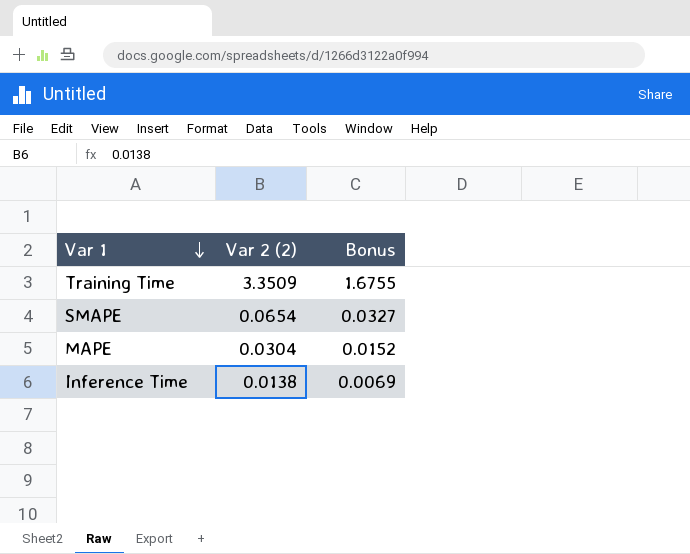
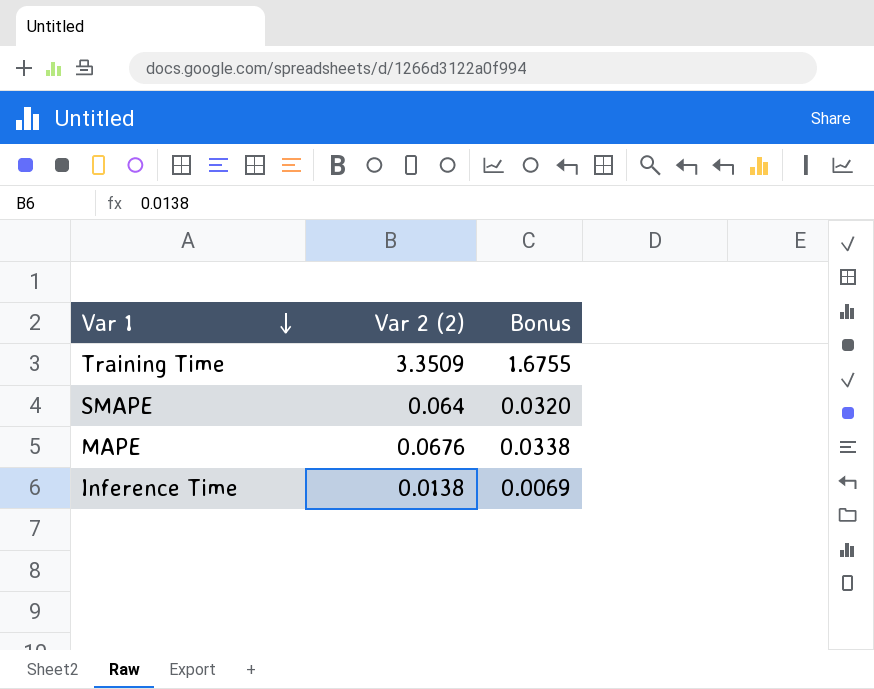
SMAPE | Var 2 (2): 0.0654 -> 0.064
SMAPE | Bonus: 0.0327 -> 0.0320
MAPE | Var 2 (2): 0.0304 -> 0.0676
MAPE | Bonus: 0.0152 -> 0.0338

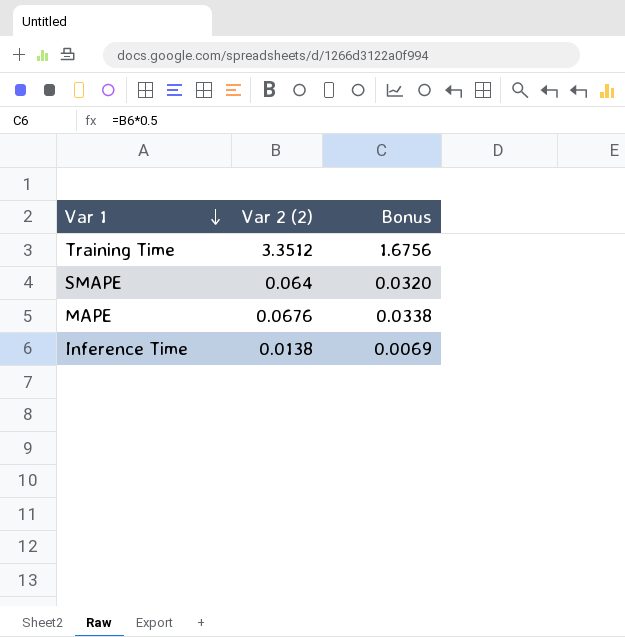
Training Time | Var 2 (2): 3.3509 -> 3.3512
Training Time | Bonus: 1.6755 -> 1.6756

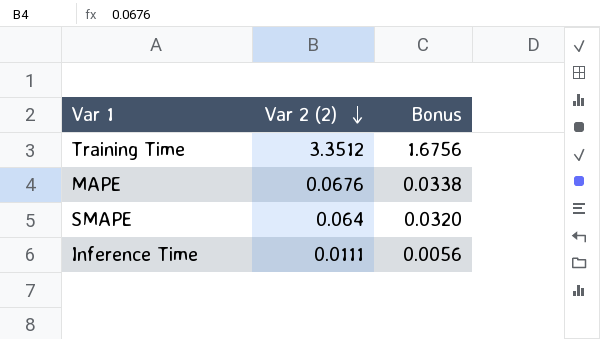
row order: Var 1 descending -> Var 2 (2) descending
Inference Time | Var 2 (2): 0.0138 -> 0.0111
Inference Time | Bonus: 0.0069 -> 0.0056

